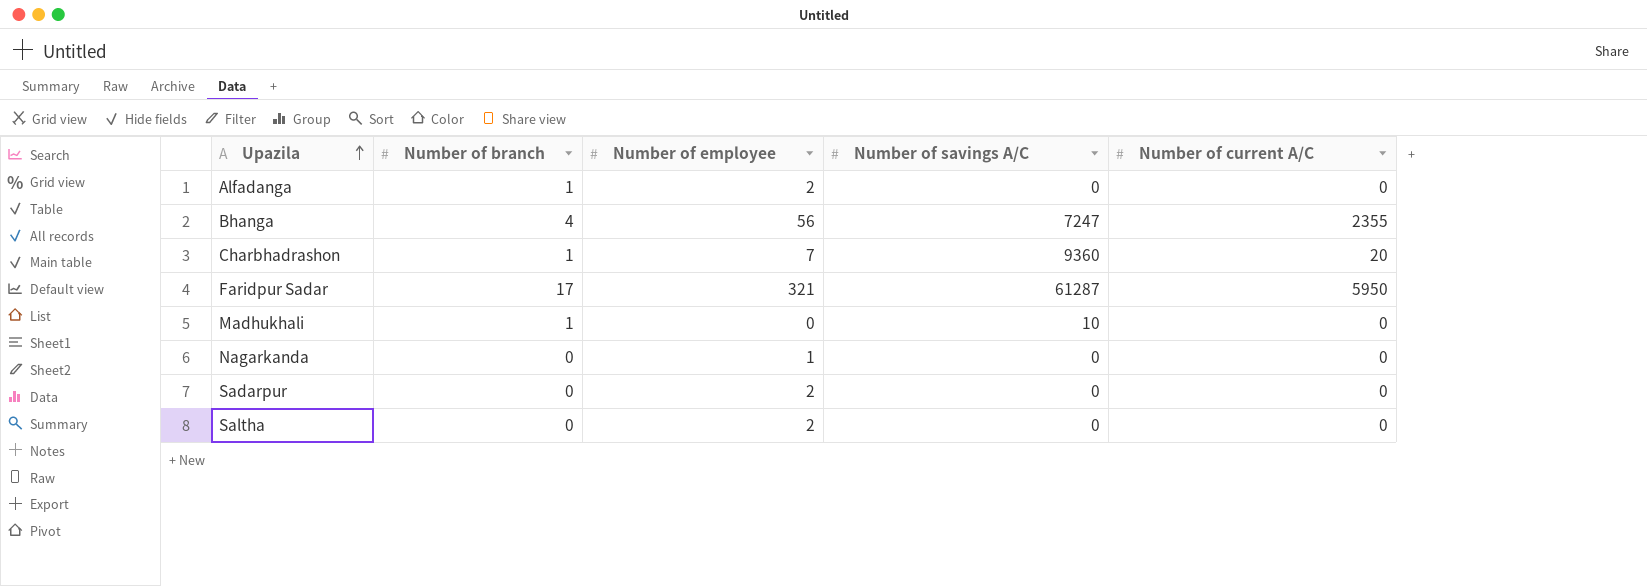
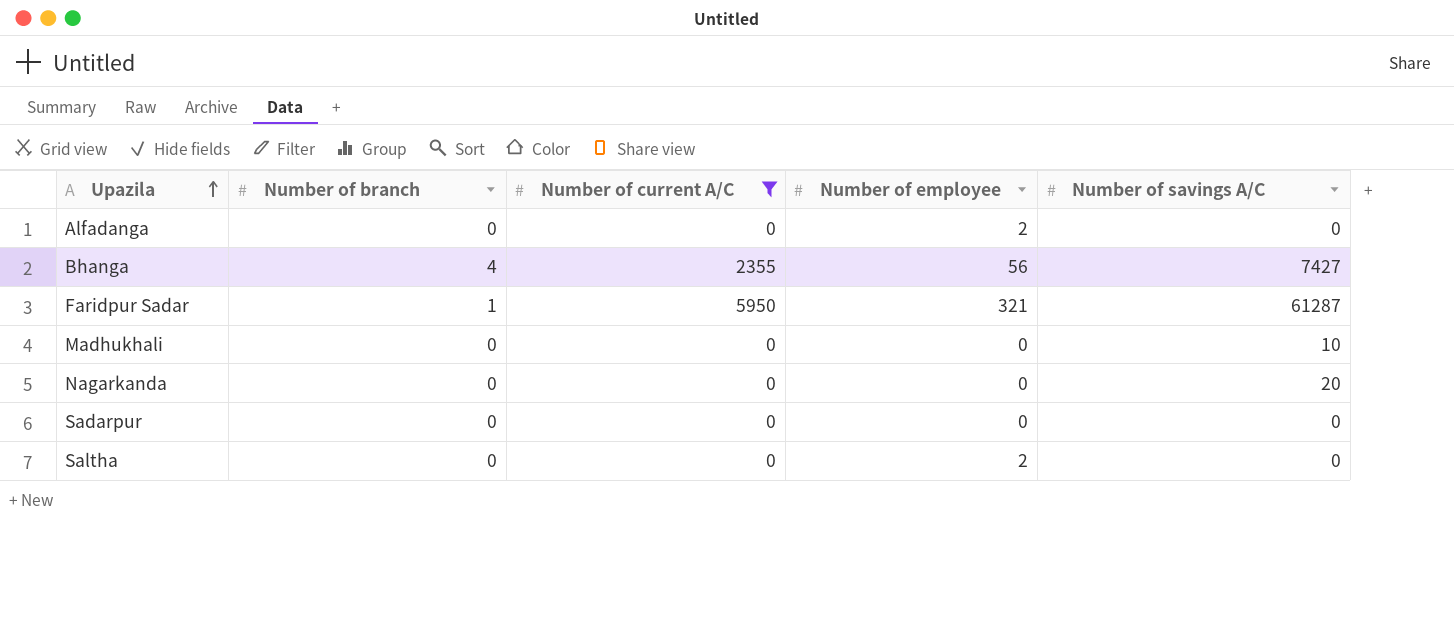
filter: none -> Number of current A/C != 20
column Number of current A/C | position: 5 -> 3
Alfadanga | Number of branch: 1 -> 0
Bhanga | Number of savings A/C: 7247 -> 7427
Faridpur Sadar | Number of branch: 17 -> 1
Madhukhali | Number of branch: 1 -> 0
Nagarkanda | Number of employee: 1 -> 0
Nagarkanda | Number of savings A/C: 0 -> 20
Sadarpur | Number of employee: 2 -> 0

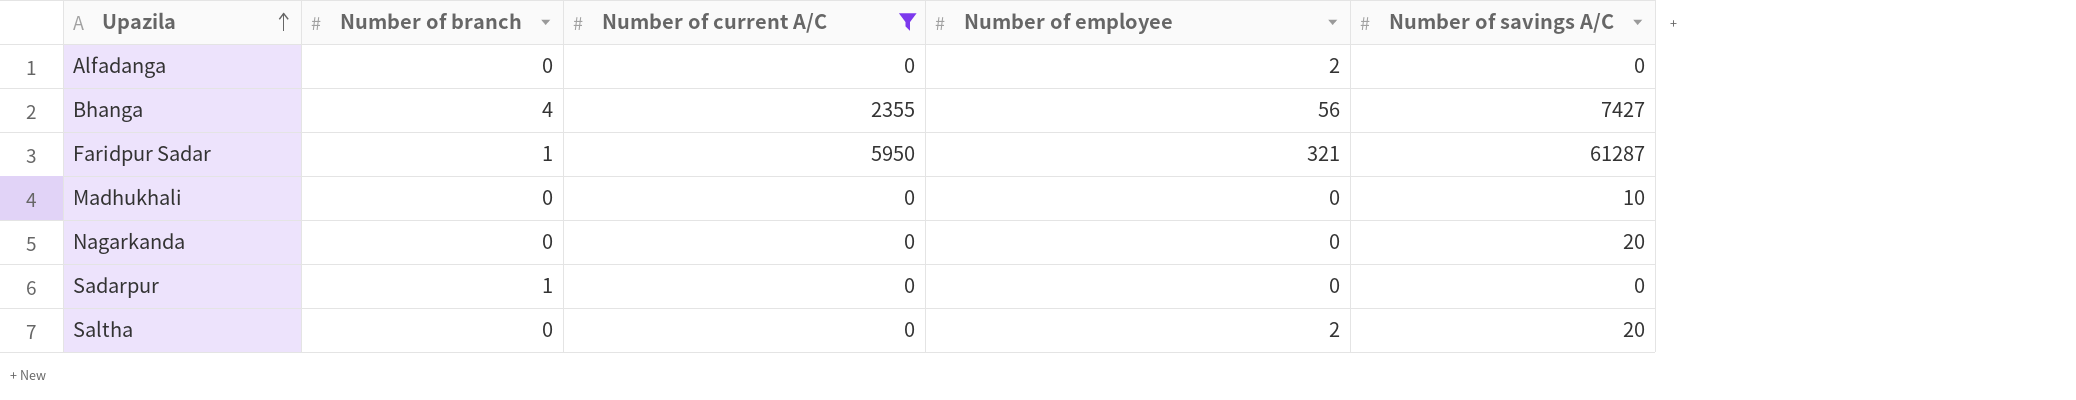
Sadarpur | Number of branch: 0 -> 1
Saltha | Number of savings A/C: 0 -> 20

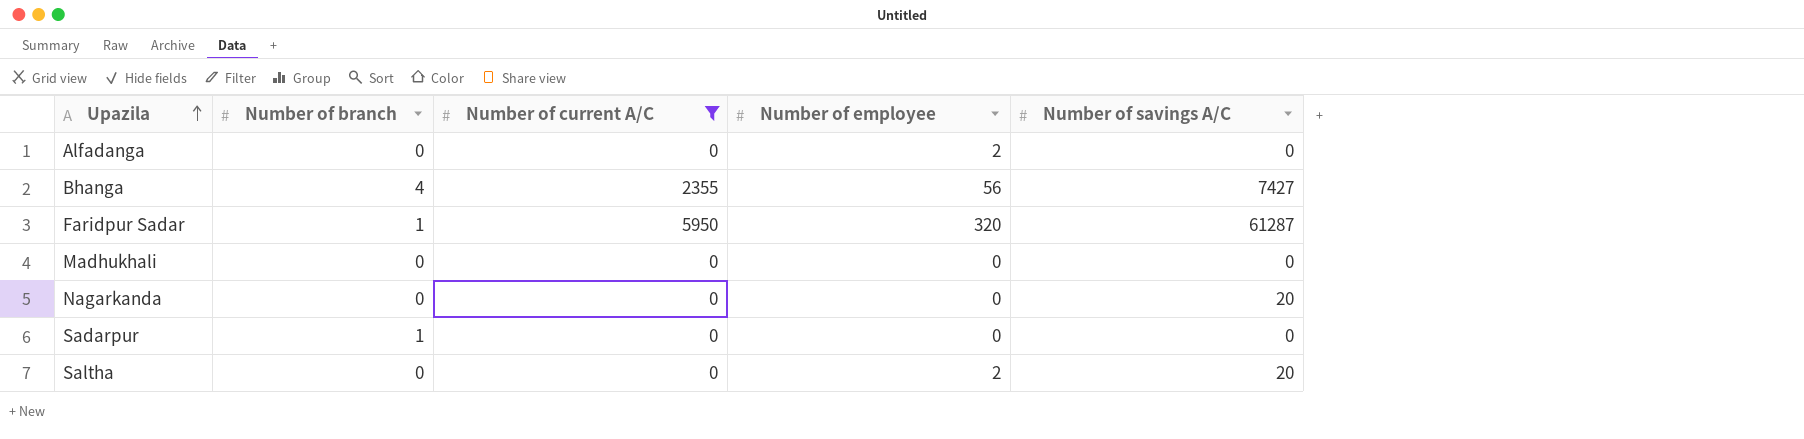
Faridpur Sadar | Number of employee: 321 -> 320
Madhukhali | Number of savings A/C: 10 -> 0

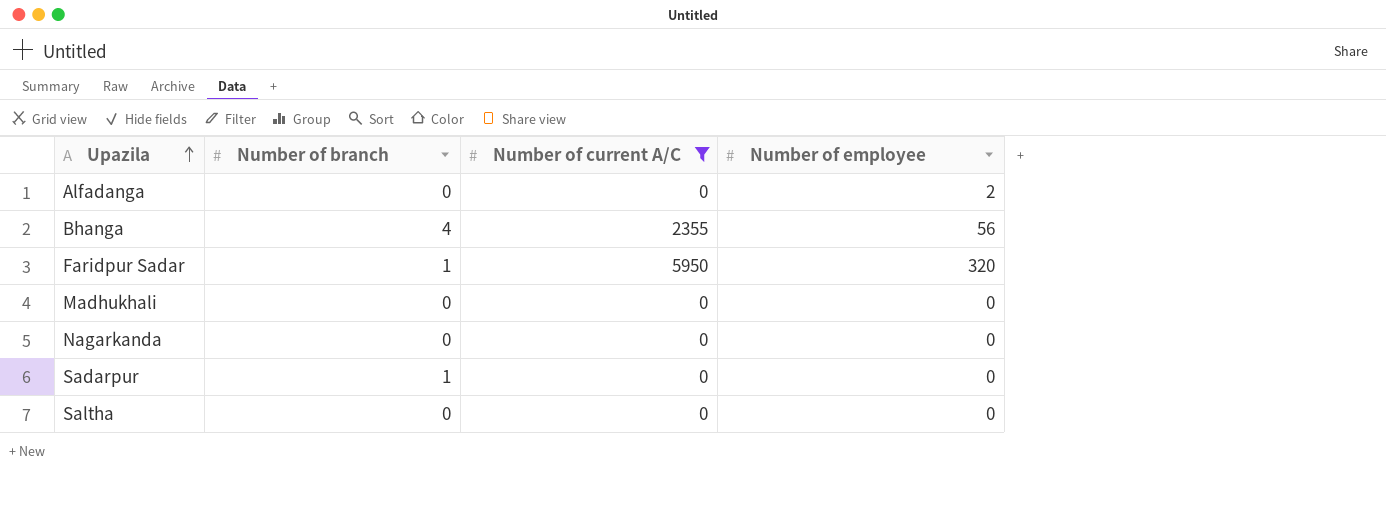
column Number of savings A/C | position: 5 -> none
Saltha | Number of employee: 2 -> 0

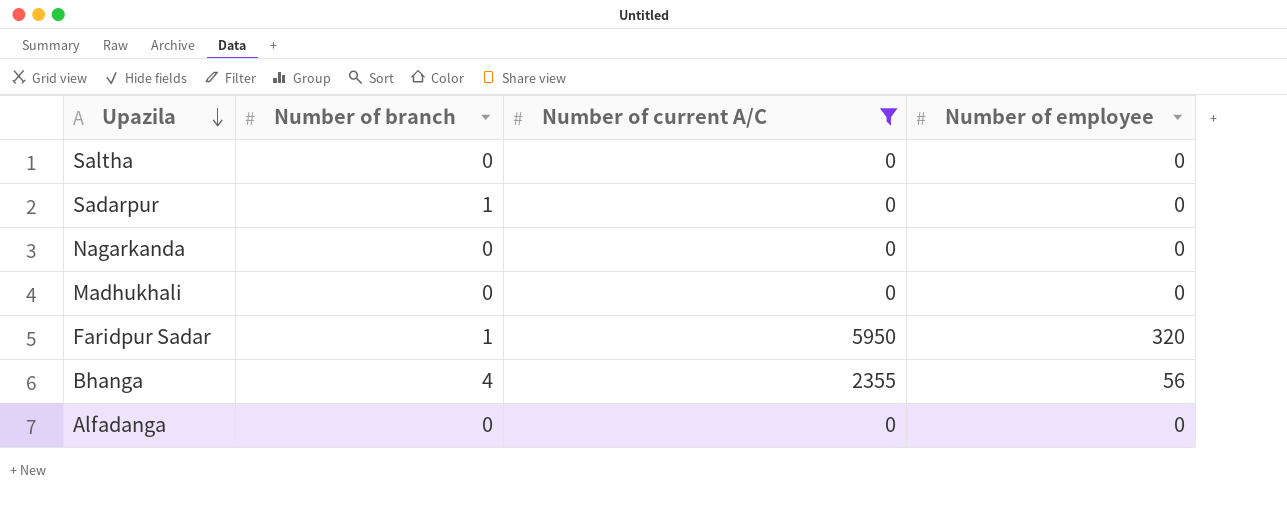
row order: Upazila ascending -> Upazila descending
Alfadanga | Number of employee: 2 -> 0

